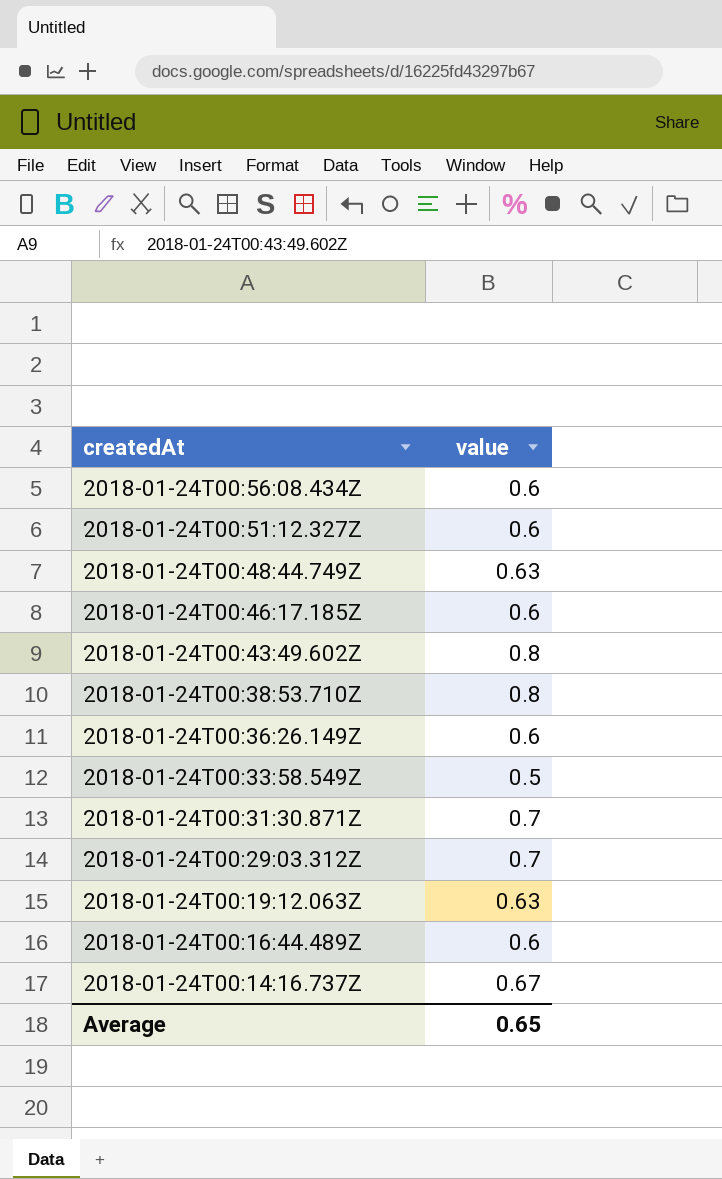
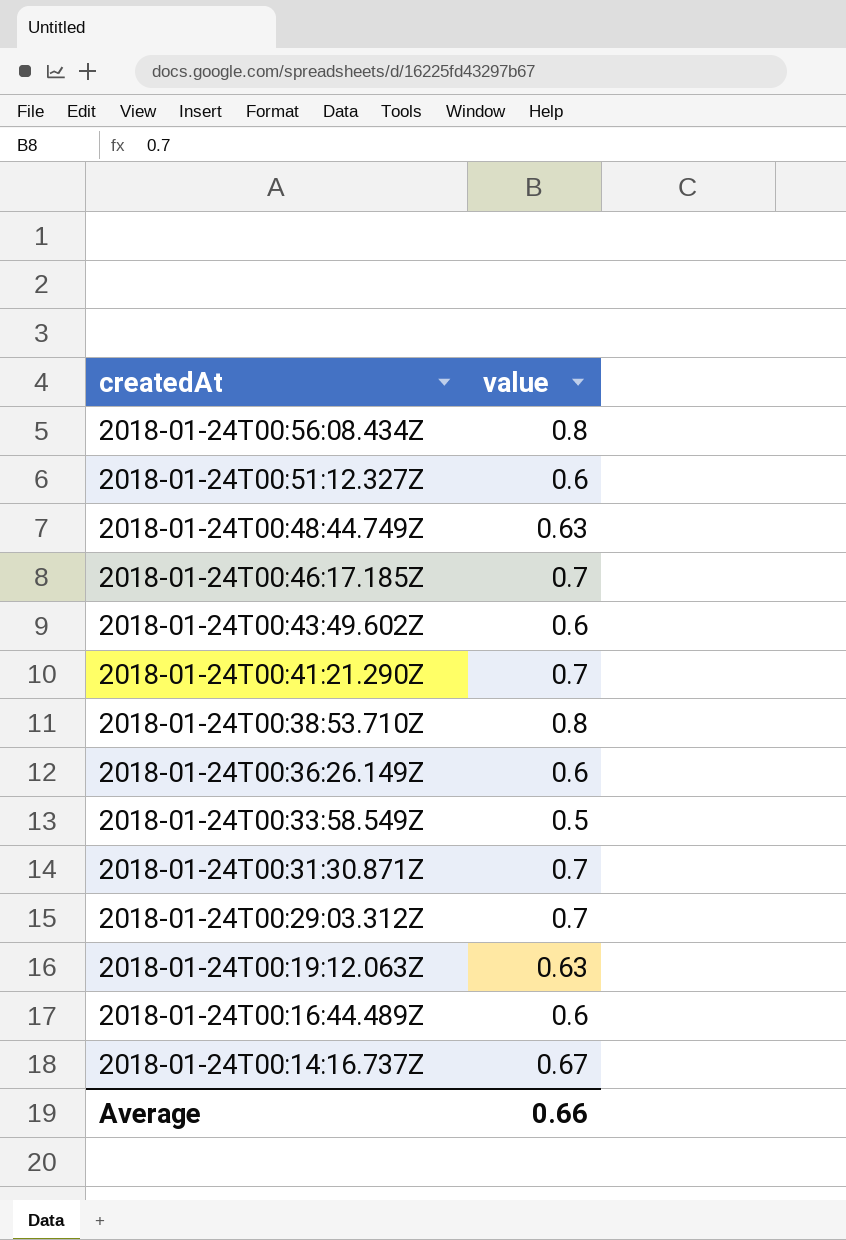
2018-01-24T00:56:08.434Z | value: 0.6 -> 0.8
2018-01-24T00:46:17.185Z | value: 0.6 -> 0.7
2018-01-24T00:43:49.602Z | value: 0.8 -> 0.6
row 2018-01-24T00:41:21.290Z: none -> 0.7
Average | value: 0.65 -> 0.66

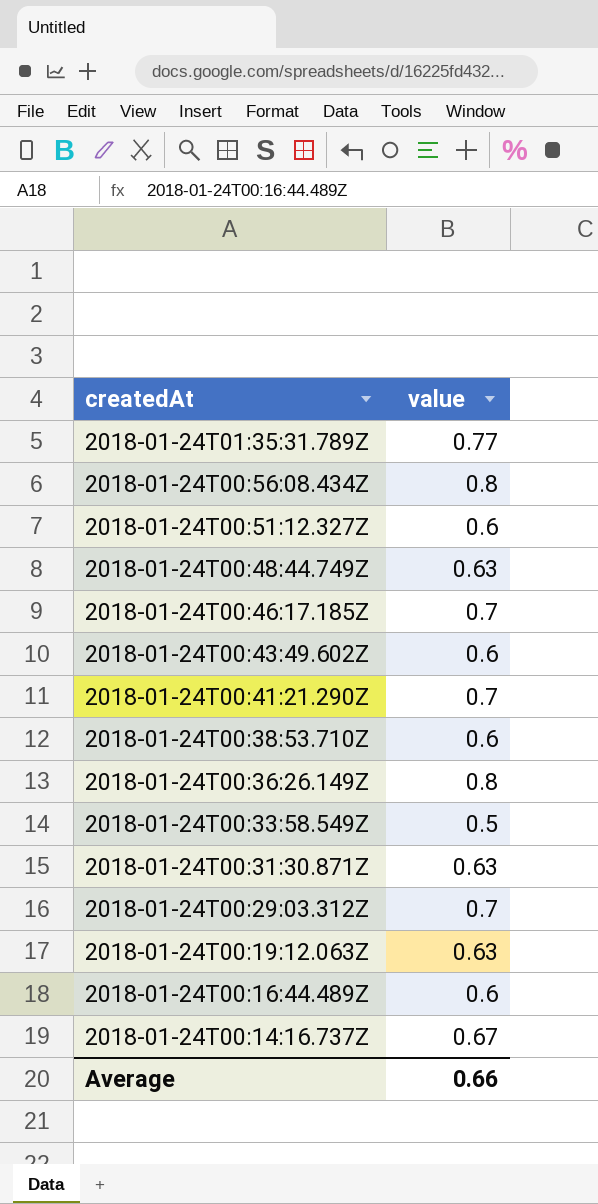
row 2018-01-24T01:35:31.789Z: none -> 0.77
2018-01-24T00:38:53.710Z | value: 0.8 -> 0.6
2018-01-24T00:36:26.149Z | value: 0.6 -> 0.8
2018-01-24T00:31:30.871Z | value: 0.7 -> 0.63

